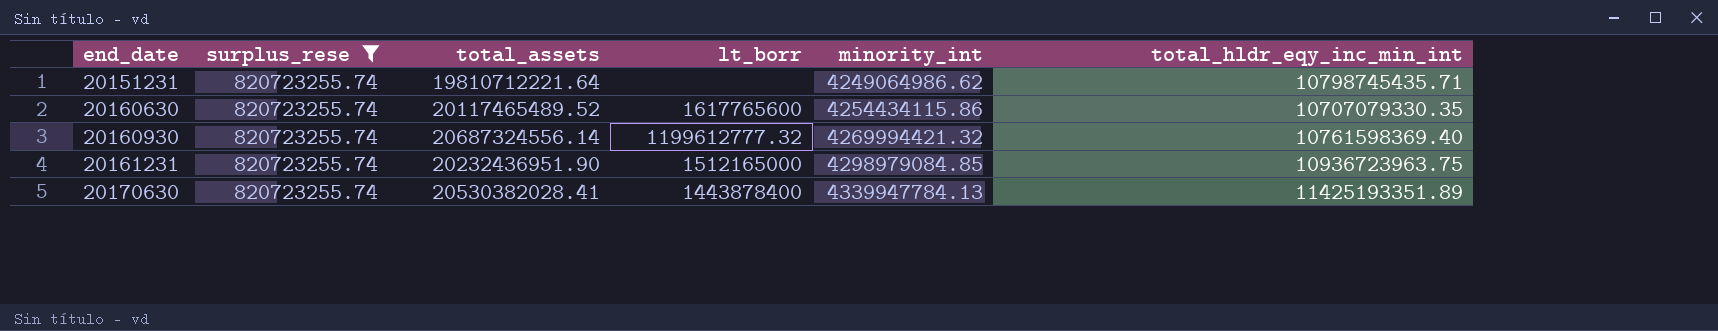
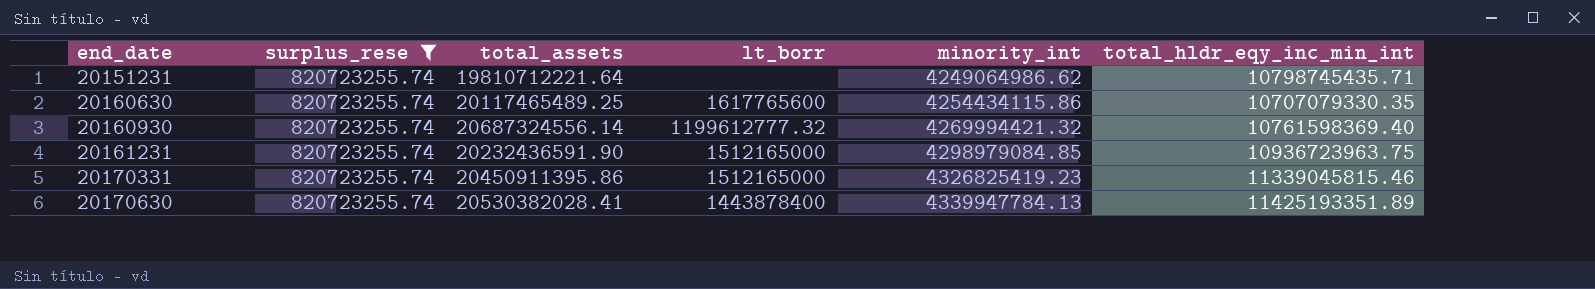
20160630 | total_assets: 20117465489.52 -> 20117465489.25
20161231 | total_assets: 20232436951.90 -> 20232436591.90
row 20170331: none -> 820723255.74 | 20450911395.86 | 1512165000 | 4326825419.23 | 11339045815.46

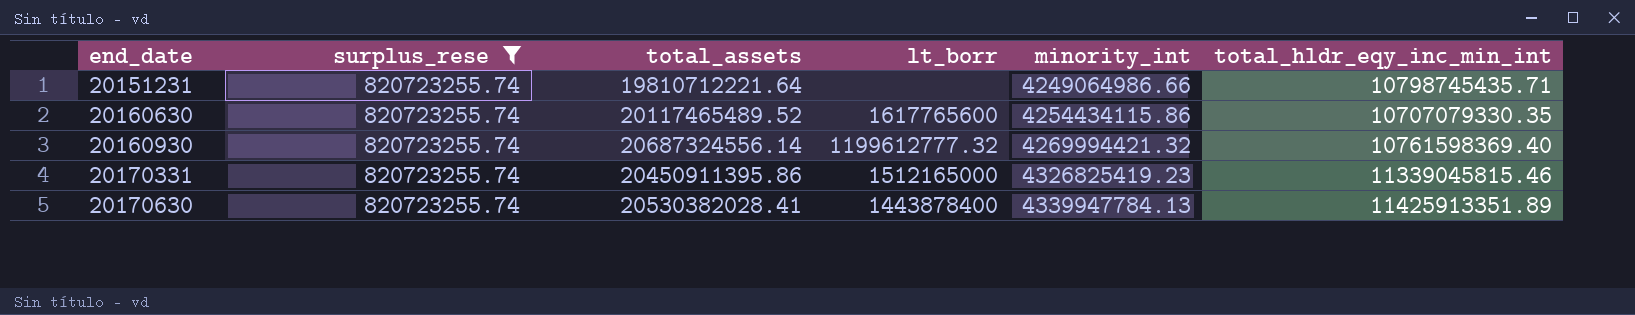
row 20161231: 820723255.74 | 20232436591.90 | 1512165000 | 4298979084.85 | 10936723963.75 -> none
20151231 | minority_int: 4249064986.62 -> 4249064986.66
20160630 | total_assets: 20117465489.25 -> 20117465489.52
20170630 | total_hldr_eqy_inc_min_int: 11425193351.89 -> 11425913351.89

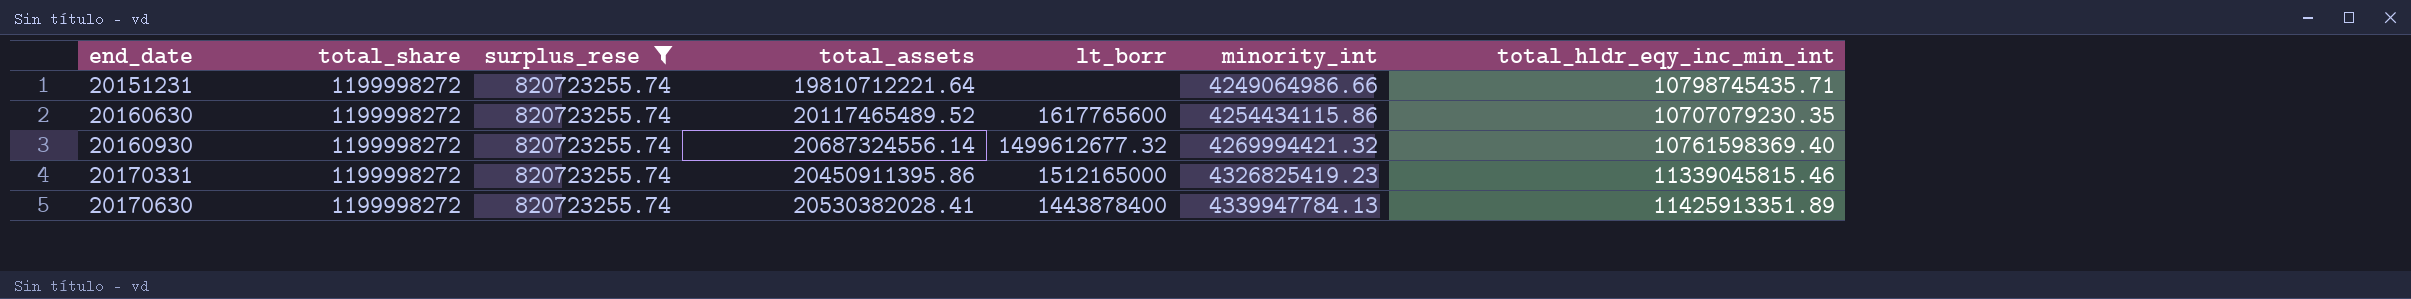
column total_share | position: none -> 2
20160630 | total_hldr_eqy_inc_min_int: 10707079330.35 -> 10707079230.35
20160930 | lt_borr: 1199612777.32 -> 1499612677.32

